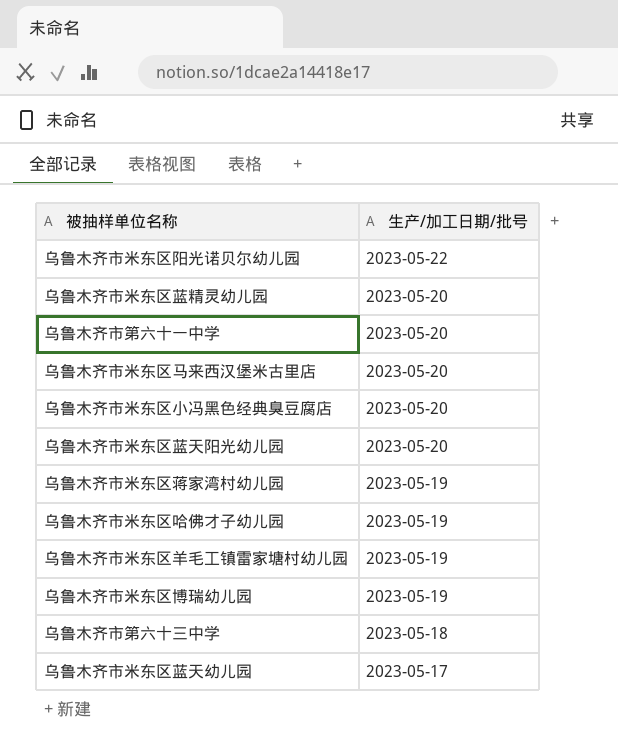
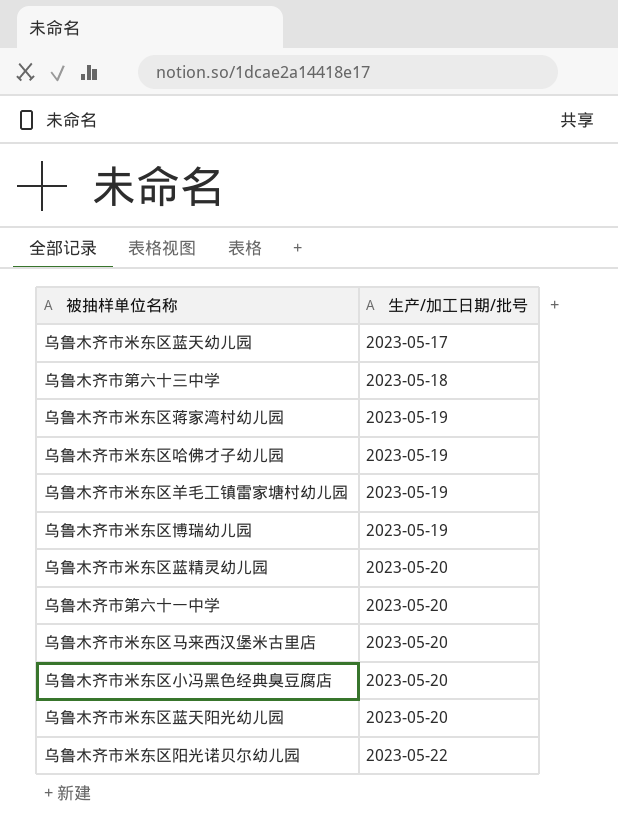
row order: 生产/加工日期/批号 descending -> 生产/加工日期/批号 ascending

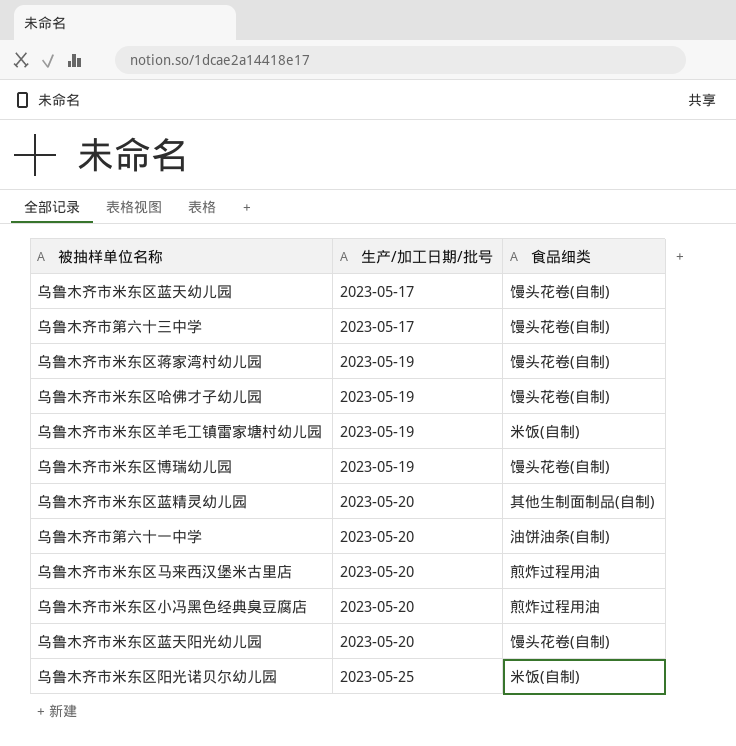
column 食品细类 | position: none -> 3
乌鲁木齐市第六十三中学 | 生产/加工日期/批号: 2023-05-18 -> 2023-05-17
乌鲁木齐市米东区阳光诺贝尔幼儿园 | 生产/加工日期/批号: 2023-05-22 -> 2023-05-25

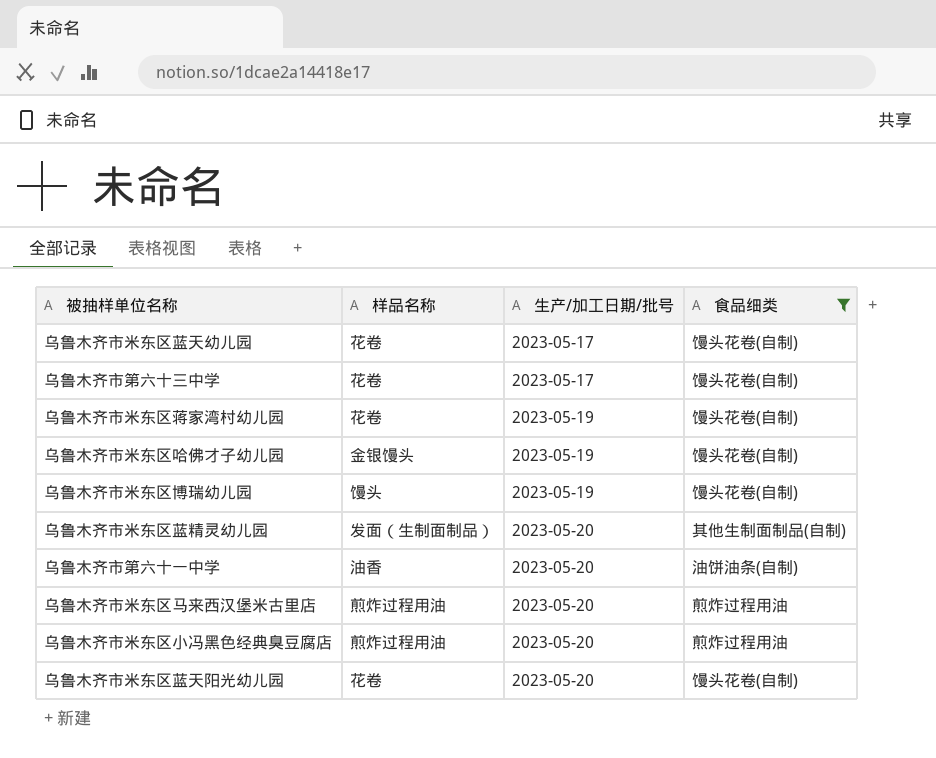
filter: none -> 食品细类 != 米饭(自制)
column 样品名称 | position: none -> 2

